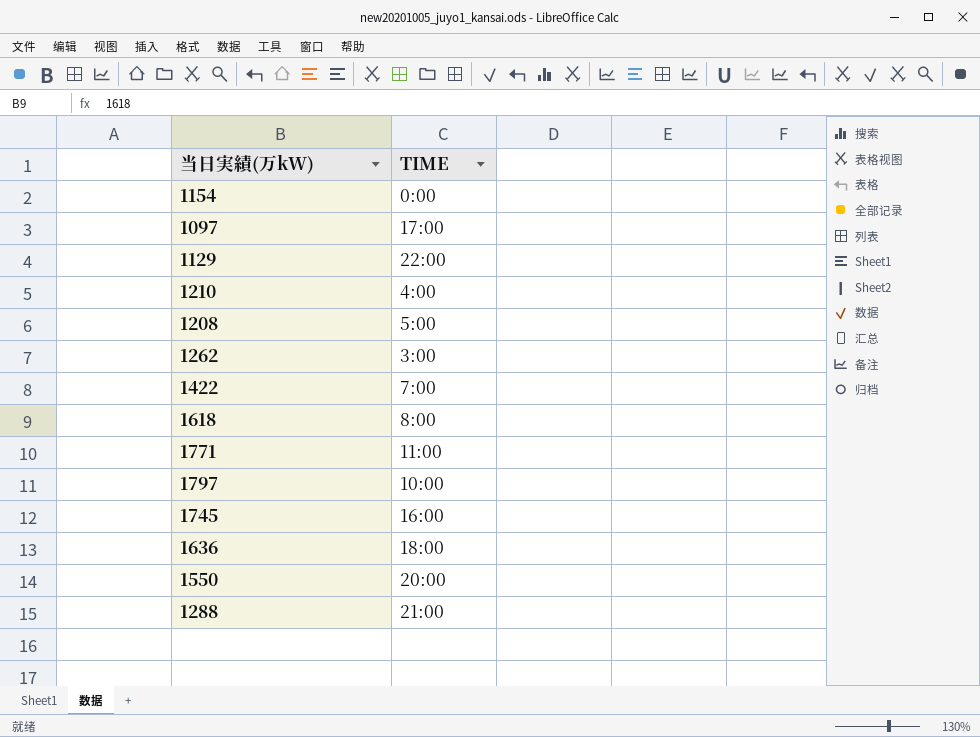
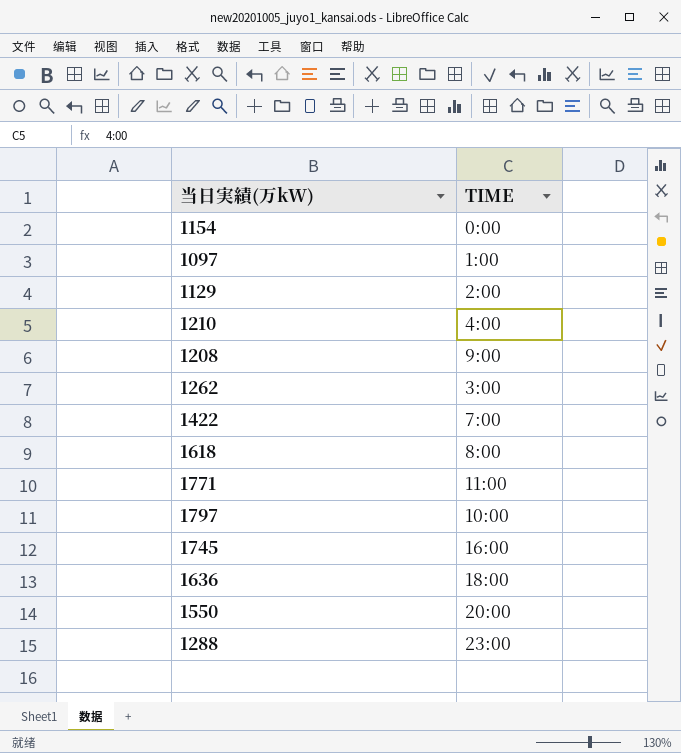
1097 | TIME: 17:00 -> 1:00
1129 | TIME: 22:00 -> 2:00
1208 | TIME: 5:00 -> 9:00
1288 | TIME: 21:00 -> 23:00

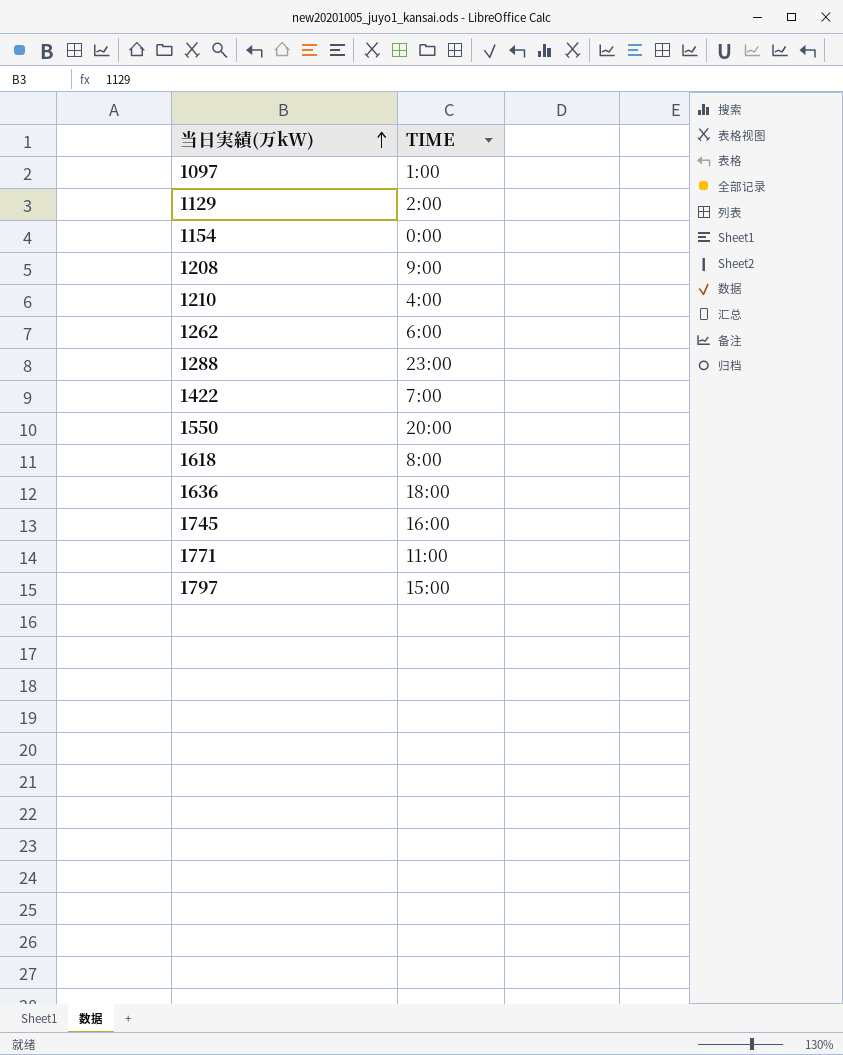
row order: none -> 当日実績(万kW) ascending
1262 | TIME: 3:00 -> 6:00
1797 | TIME: 10:00 -> 15:00

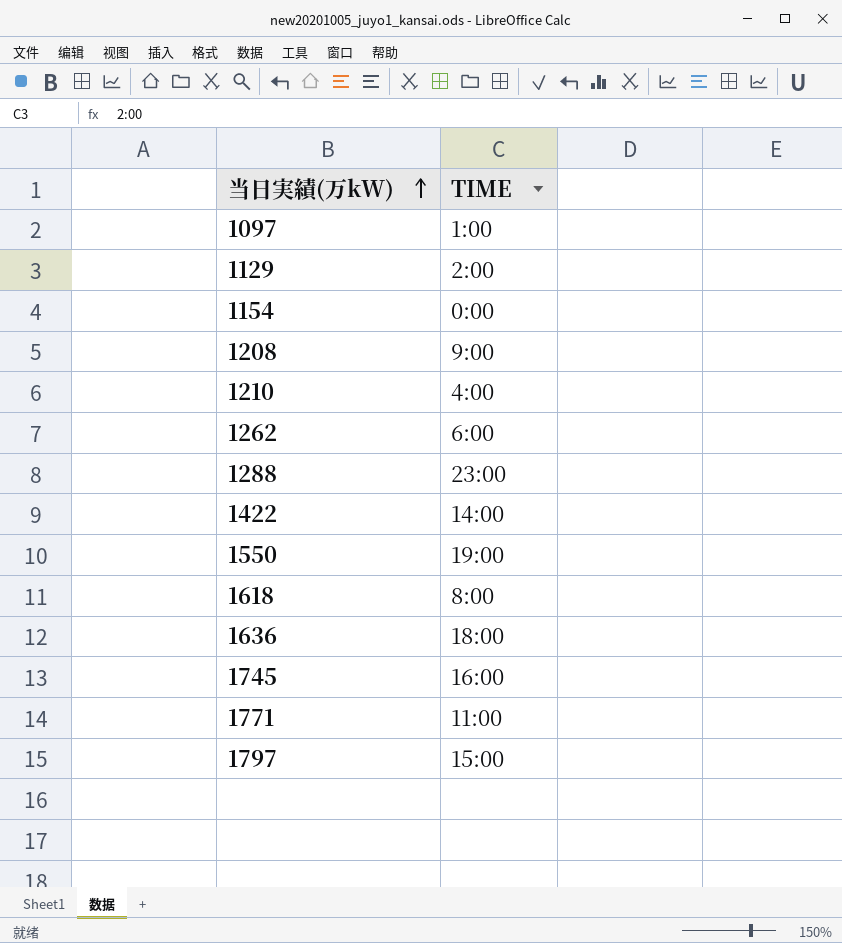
1422 | TIME: 7:00 -> 14:00
1550 | TIME: 20:00 -> 19:00

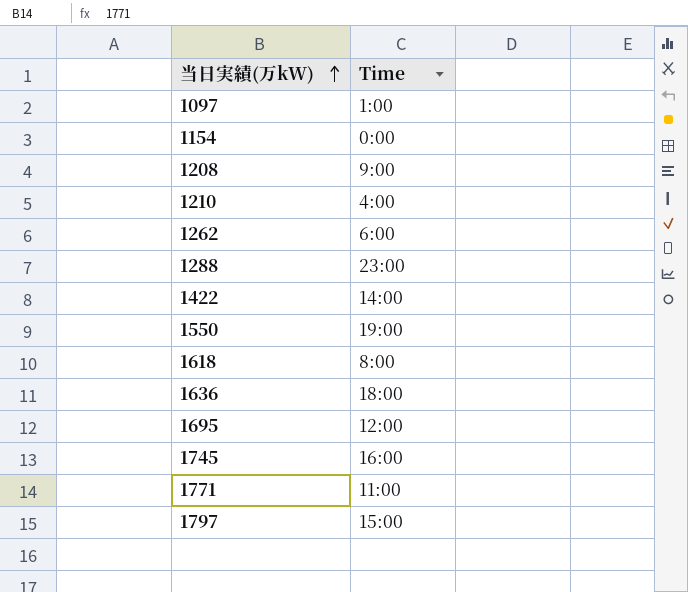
column name: TIME -> Time
row 1129: 2:00 -> none
row 1695: none -> 12:00

